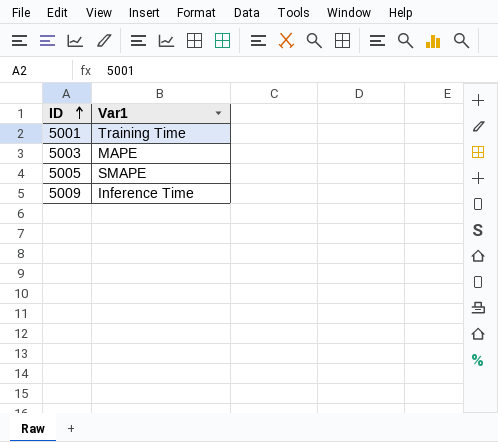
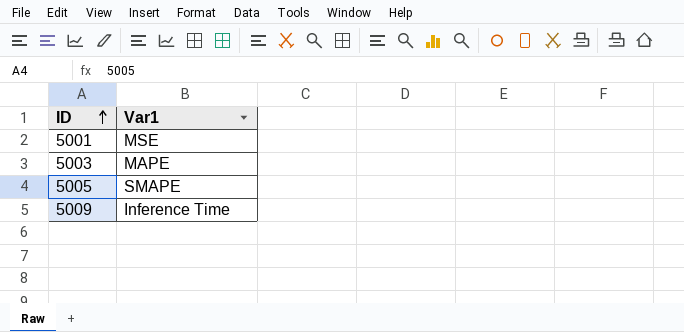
5001 | Var1: Training Time -> MSE

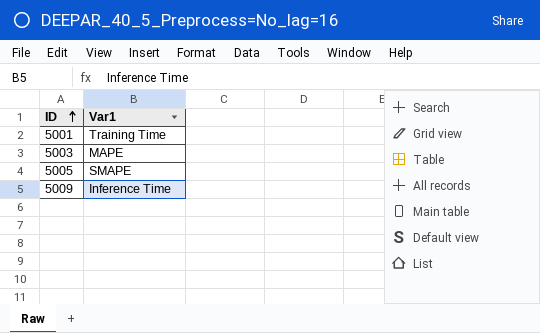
5001 | Var1: MSE -> Training Time

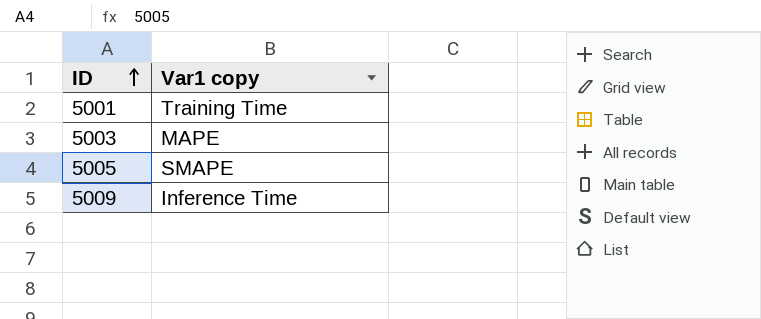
column name: Var1 -> Var1 copy

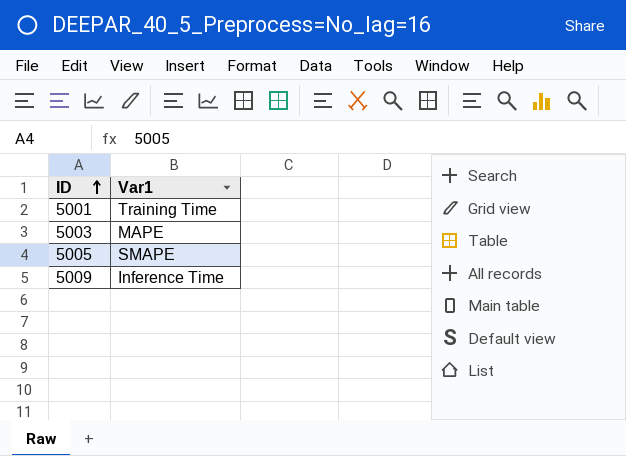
column name: Var1 copy -> Var1

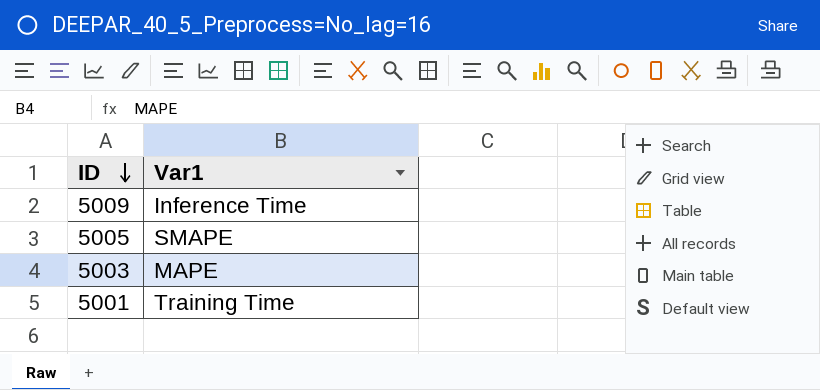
row order: ID ascending -> ID descending

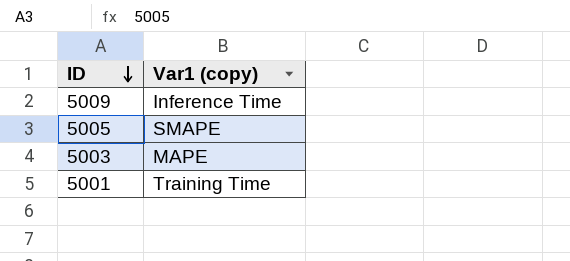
column name: Var1 -> Var1 (copy)

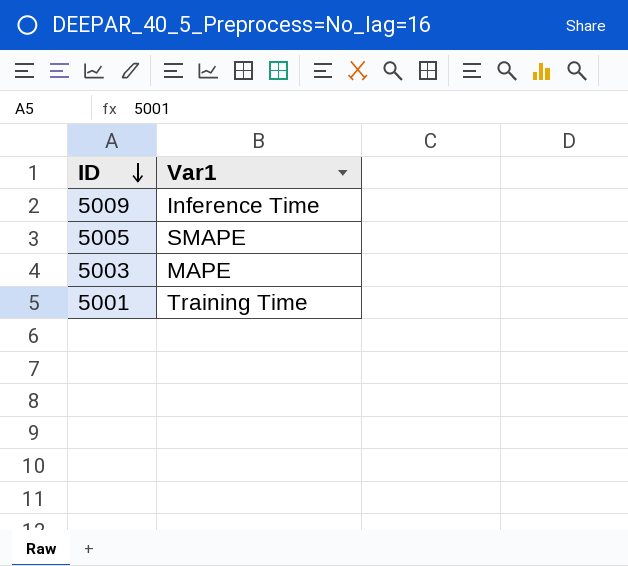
column name: Var1 (copy) -> Var1

